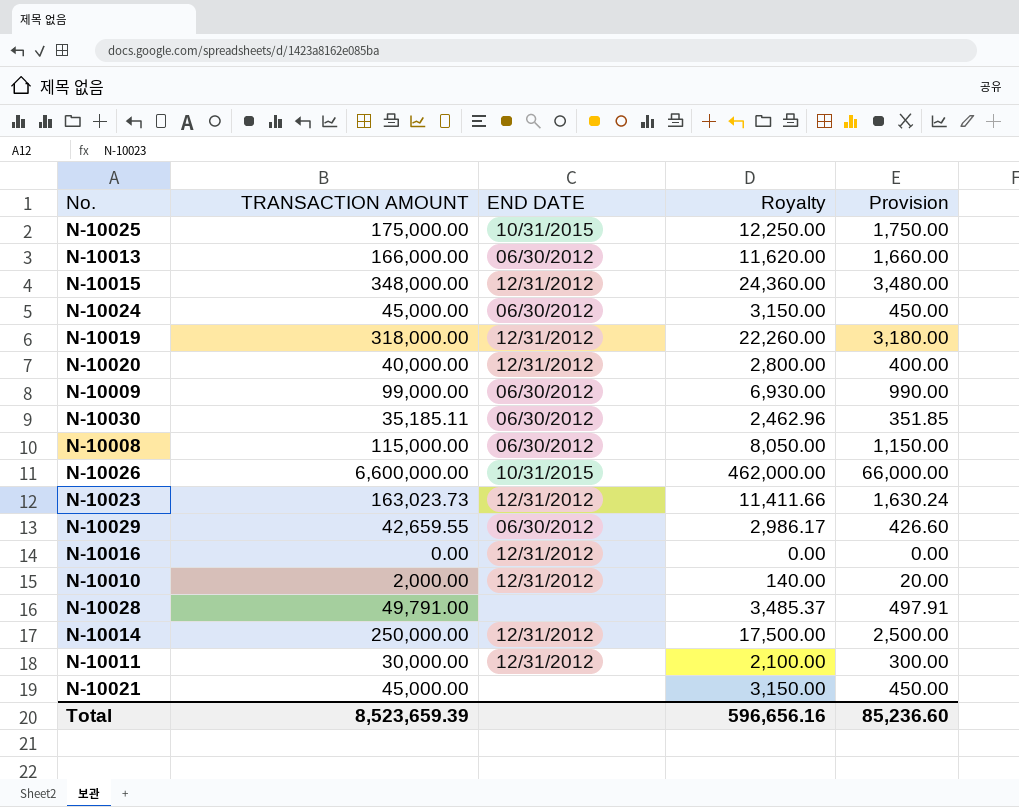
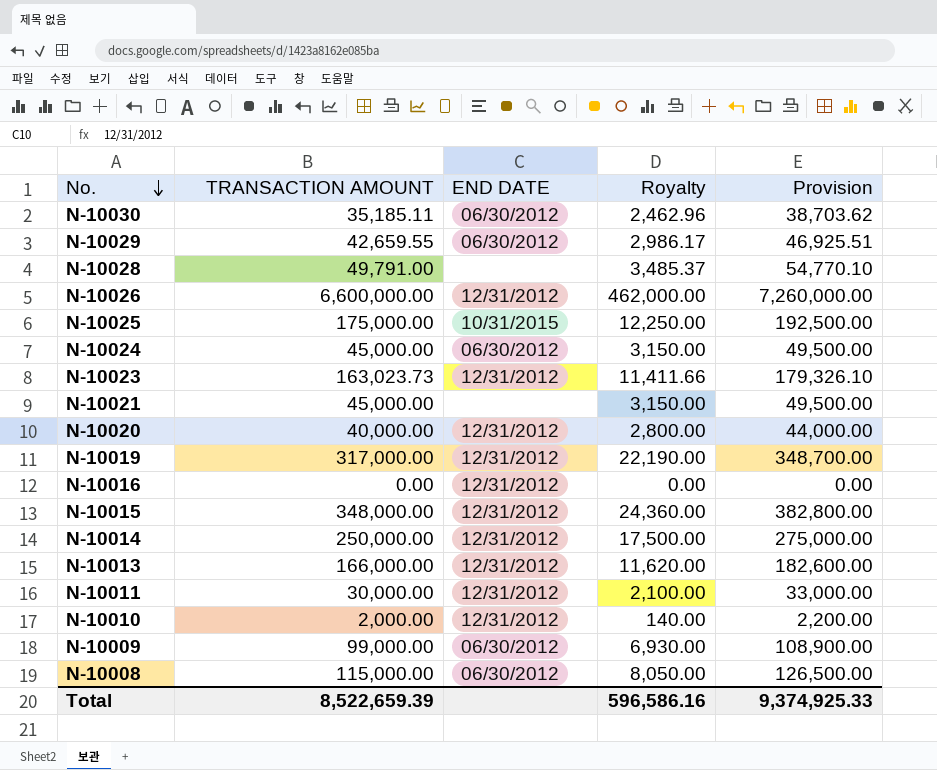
row order: none -> No. descending
column Provision | formula: [TRANSACTION AMOUNT] * 0.01 -> [TRANSACTION AMOUNT] * 1.1
N-10026 | END DATE: 10/31/2015 -> 12/31/2012
N-10019 | TRANSACTION AMOUNT: 318,000.00 -> 317,000.00
N-10019 | Royalty: 22,260.00 -> 22,190.00
N-10013 | END DATE: 06/30/2012 -> 12/31/2012
Total | TRANSACTION AMOUNT: 8,523,659.39 -> 8,522,659.39
Total | Royalty: 596,656.16 -> 596,586.16
Total | Provision: 85,236.60 -> 9,374,925.33

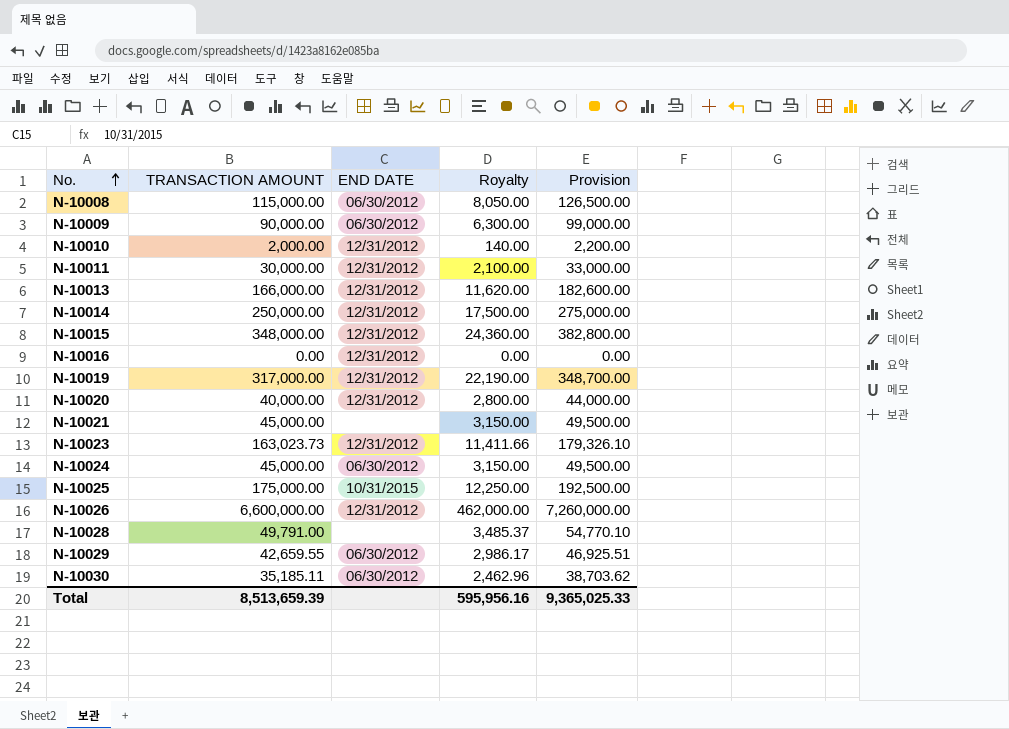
row order: No. descending -> No. ascending
N-10009 | TRANSACTION AMOUNT: 99,000.00 -> 90,000.00
N-10009 | Royalty: 6,930.00 -> 6,300.00
N-10009 | Provision: 108,900.00 -> 99,000.00
Total | TRANSACTION AMOUNT: 8,522,659.39 -> 8,513,659.39
Total | Royalty: 596,586.16 -> 595,956.16
Total | Provision: 9,374,925.33 -> 9,365,025.33

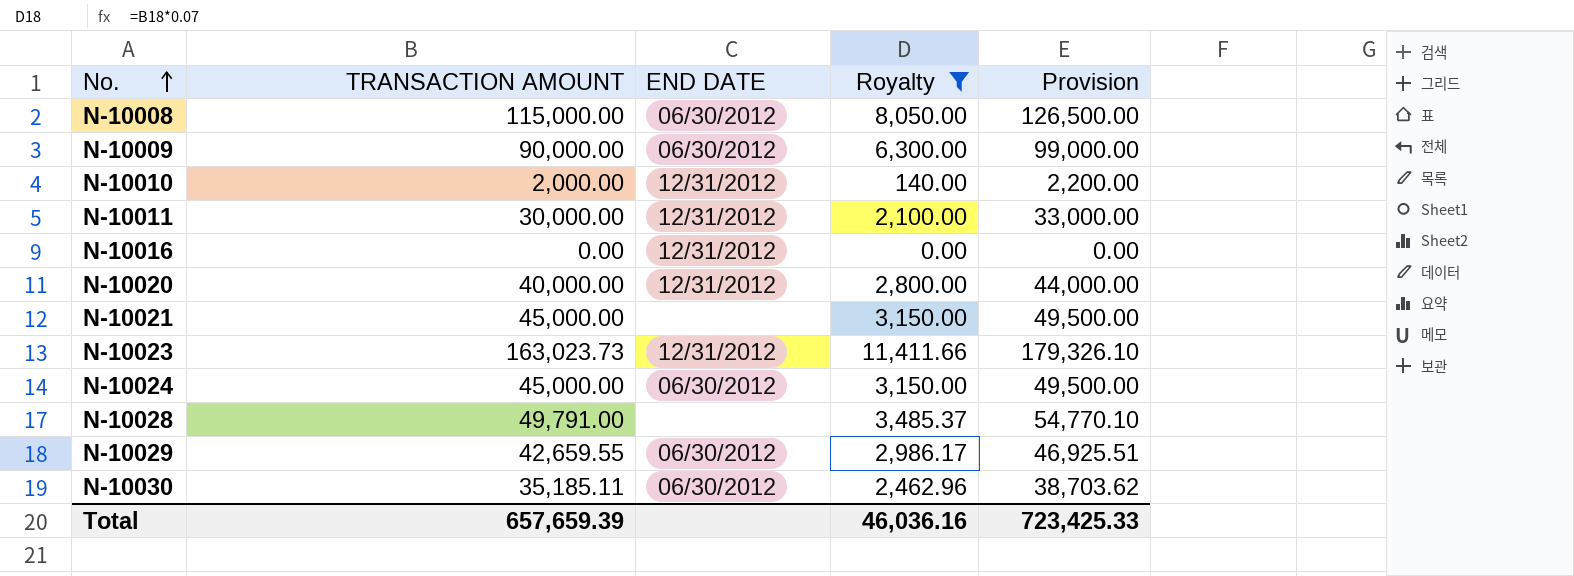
filter: none -> Royalty <= 11,411.66
Total | TRANSACTION AMOUNT: 8,513,659.39 -> 657,659.39
Total | Royalty: 595,956.16 -> 46,036.16
Total | Provision: 9,365,025.33 -> 723,425.33

